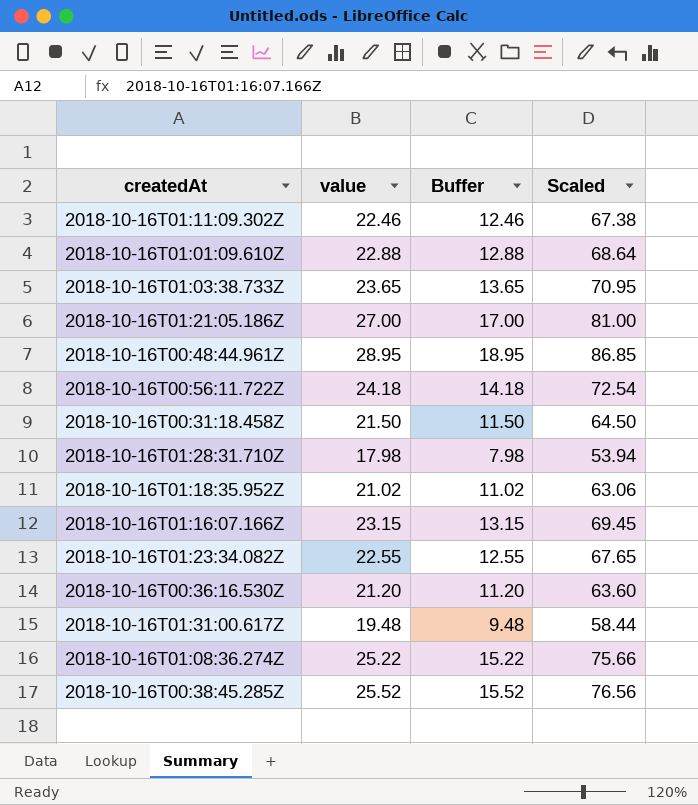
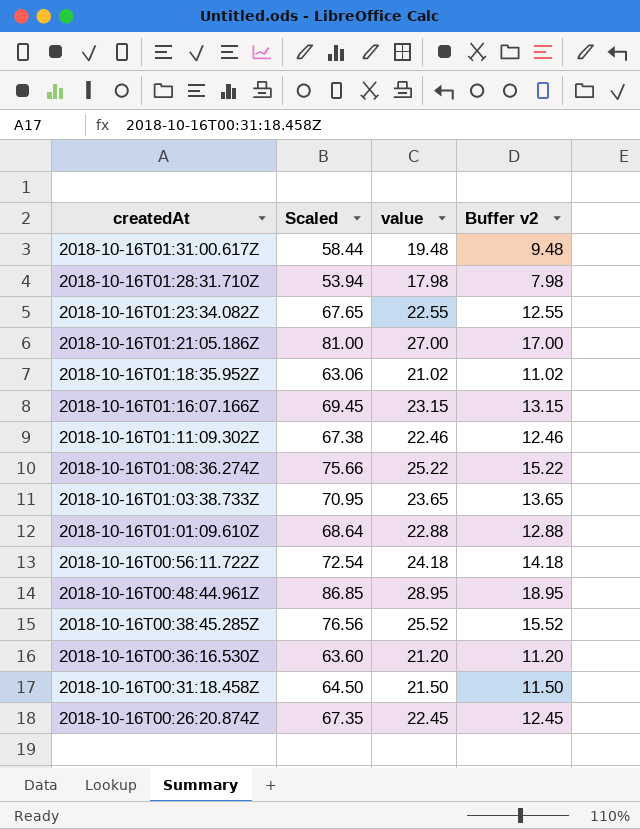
row order: none -> createdAt descending
column Scaled | position: 4 -> 2
column name: Buffer -> Buffer v2
row 2018-10-16T00:26:20.874Z: none -> 67.35 | 22.45 | 12.45

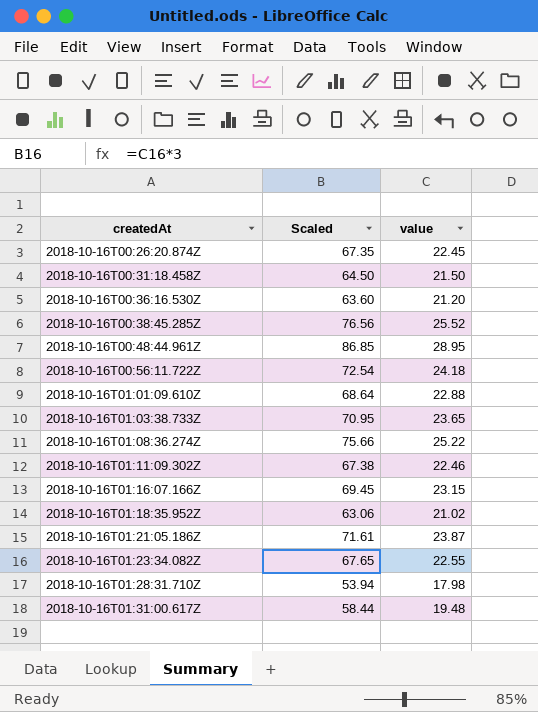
row order: createdAt descending -> createdAt ascending
column Buffer v2 | formula: [value] - 10 -> none
2018-10-16T01:21:05.186Z | Scaled: 81.00 -> 71.61
2018-10-16T01:21:05.186Z | value: 27.00 -> 23.87

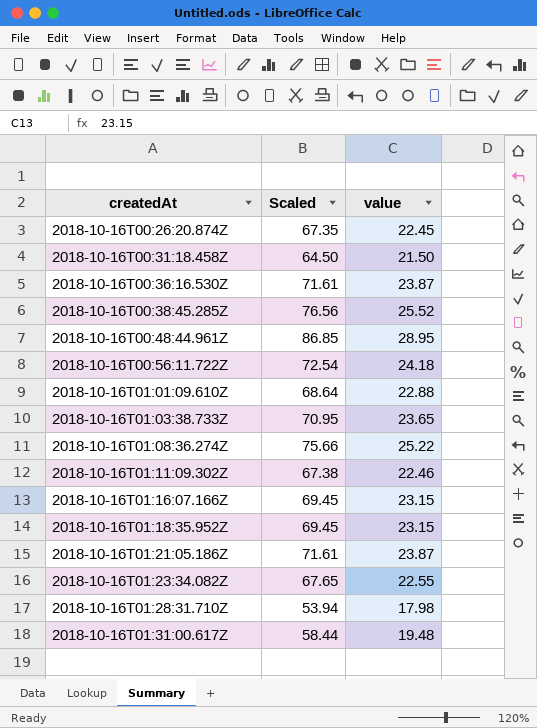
2018-10-16T00:36:16.530Z | Scaled: 63.60 -> 71.61
2018-10-16T00:36:16.530Z | value: 21.20 -> 23.87
2018-10-16T01:18:35.952Z | Scaled: 63.06 -> 69.45
2018-10-16T01:18:35.952Z | value: 21.02 -> 23.15

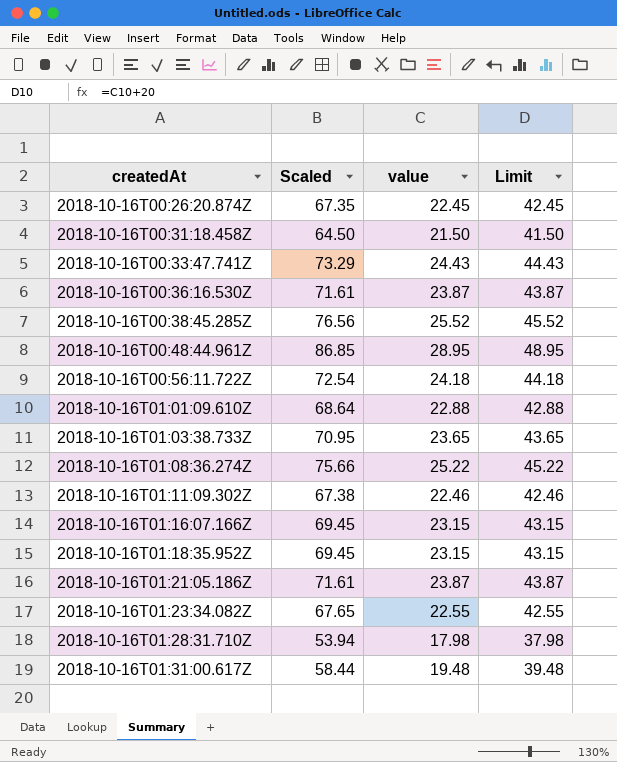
column Limit | formula: none -> [value] + 20
row 2018-10-16T00:33:47.741Z: none -> 73.29 | 24.43 | 44.43

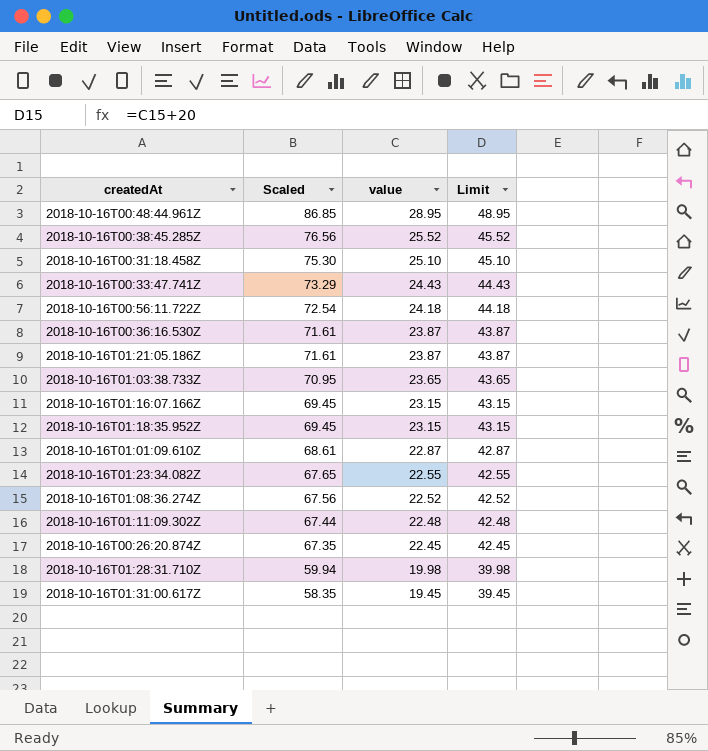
row order: createdAt ascending -> Scaled descending
2018-10-16T00:31:18.458Z | Scaled: 64.50 -> 75.30
2018-10-16T00:31:18.458Z | value: 21.50 -> 25.10
2018-10-16T00:31:18.458Z | Limit: 41.50 -> 45.10
2018-10-16T01:01:09.610Z | Scaled: 68.64 -> 68.61
2018-10-16T01:01:09.610Z | value: 22.88 -> 22.87
2018-10-16T01:01:09.610Z | Limit: 42.88 -> 42.87
2018-10-16T01:08:36.274Z | Scaled: 75.66 -> 67.56
2018-10-16T01:08:36.274Z | value: 25.22 -> 22.52
2018-10-16T01:08:36.274Z | Limit: 45.22 -> 42.52
2018-10-16T01:11:09.302Z | Scaled: 67.38 -> 67.44
2018-10-16T01:11:09.302Z | value: 22.46 -> 22.48
2018-10-16T01:11:09.302Z | Limit: 42.46 -> 42.48
2018-10-16T01:28:31.710Z | Scaled: 53.94 -> 59.94
2018-10-16T01:28:31.710Z | value: 17.98 -> 19.98
2018-10-16T01:28:31.710Z | Limit: 37.98 -> 39.98
2018-10-16T01:31:00.617Z | Scaled: 58.44 -> 58.35
2018-10-16T01:31:00.617Z | value: 19.48 -> 19.45
2018-10-16T01:31:00.617Z | Limit: 39.48 -> 39.45

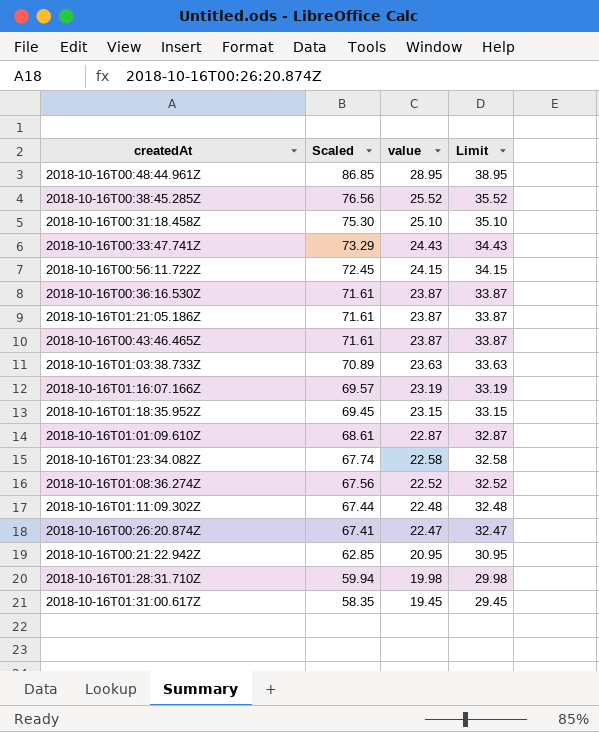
column Limit | formula: [value] + 20 -> [value] + 10
2018-10-16T00:56:11.722Z | Scaled: 72.54 -> 72.45
2018-10-16T00:56:11.722Z | value: 24.18 -> 24.15
row 2018-10-16T00:43:46.465Z: none -> 71.61 | 23.87 | 33.87
2018-10-16T01:03:38.733Z | Scaled: 70.95 -> 70.89
2018-10-16T01:03:38.733Z | value: 23.65 -> 23.63
2018-10-16T01:16:07.166Z | Scaled: 69.45 -> 69.57
2018-10-16T01:16:07.166Z | value: 23.15 -> 23.19
2018-10-16T01:23:34.082Z | Scaled: 67.65 -> 67.74
2018-10-16T01:23:34.082Z | value: 22.55 -> 22.58
2018-10-16T00:26:20.874Z | Scaled: 67.35 -> 67.41
2018-10-16T00:26:20.874Z | value: 22.45 -> 22.47
row 2018-10-16T00:21:22.942Z: none -> 62.85 | 20.95 | 30.95

